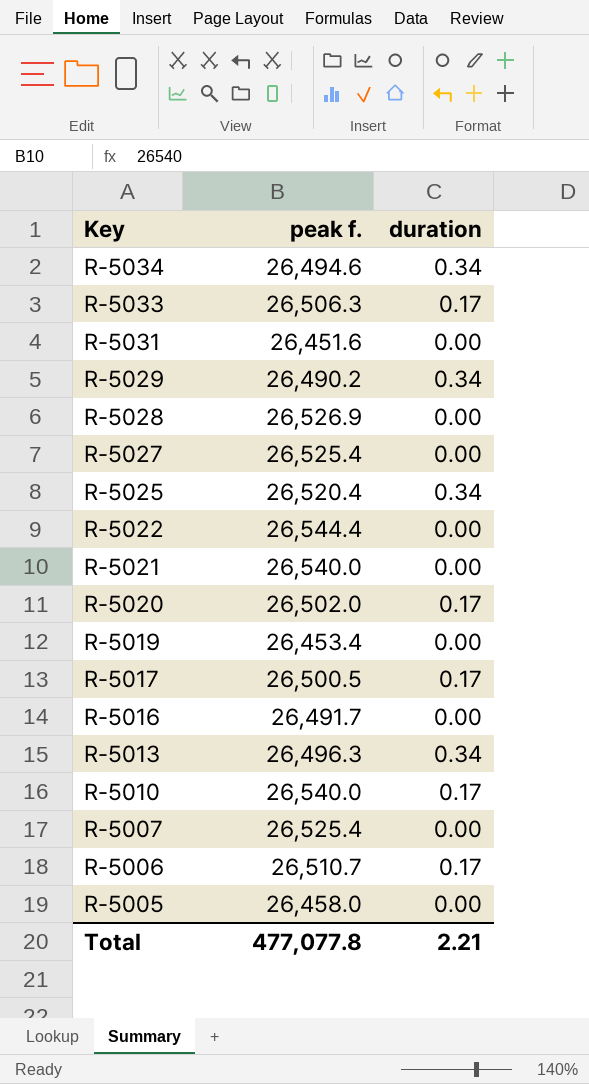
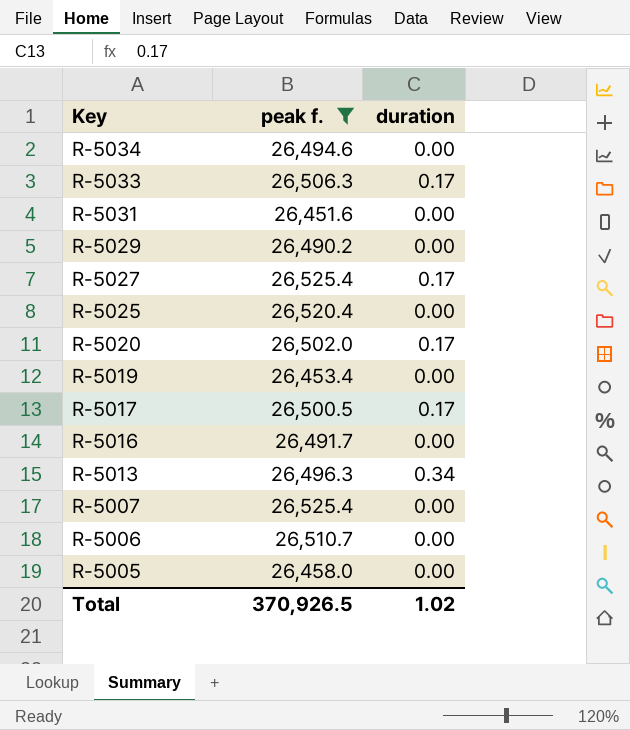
filter: none -> peak f. <= 26,525.4
R-5034 | duration: 0.34 -> 0.00
R-5029 | duration: 0.34 -> 0.00
R-5027 | duration: 0.00 -> 0.17
R-5025 | duration: 0.34 -> 0.00
R-5006 | duration: 0.17 -> 0.00
Total | peak f.: 477,077.8 -> 370,926.5
Total | duration: 2.21 -> 1.02

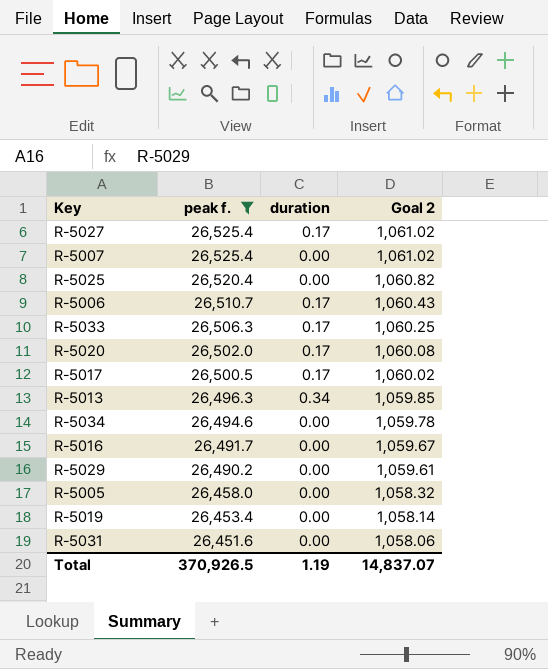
row order: Key descending -> peak f. descending
column Goal 2 | formula: none -> [peak f.] * 0.04
R-5006 | duration: 0.00 -> 0.17
Total | duration: 1.02 -> 1.19

